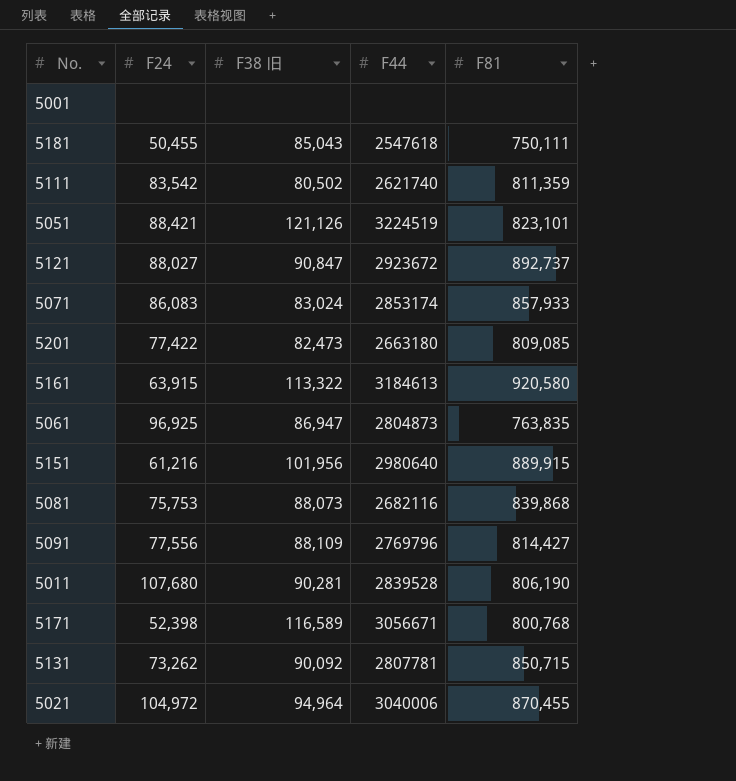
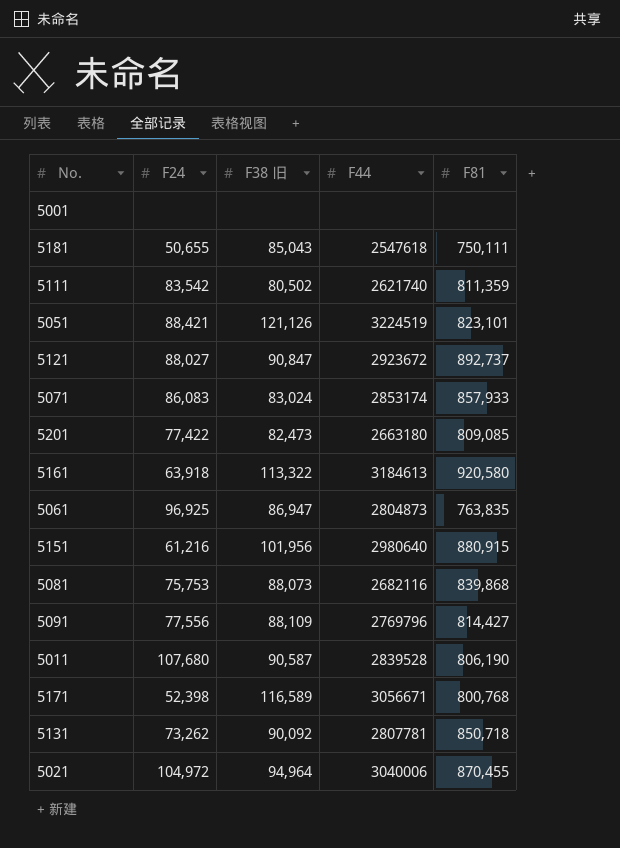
5181 | F24: 50,455 -> 50,655
5161 | F24: 63,915 -> 63,918
5151 | F81: 889,915 -> 880,915
5011 | F38 旧: 90,281 -> 90,587
5131 | F81: 850,715 -> 850,718

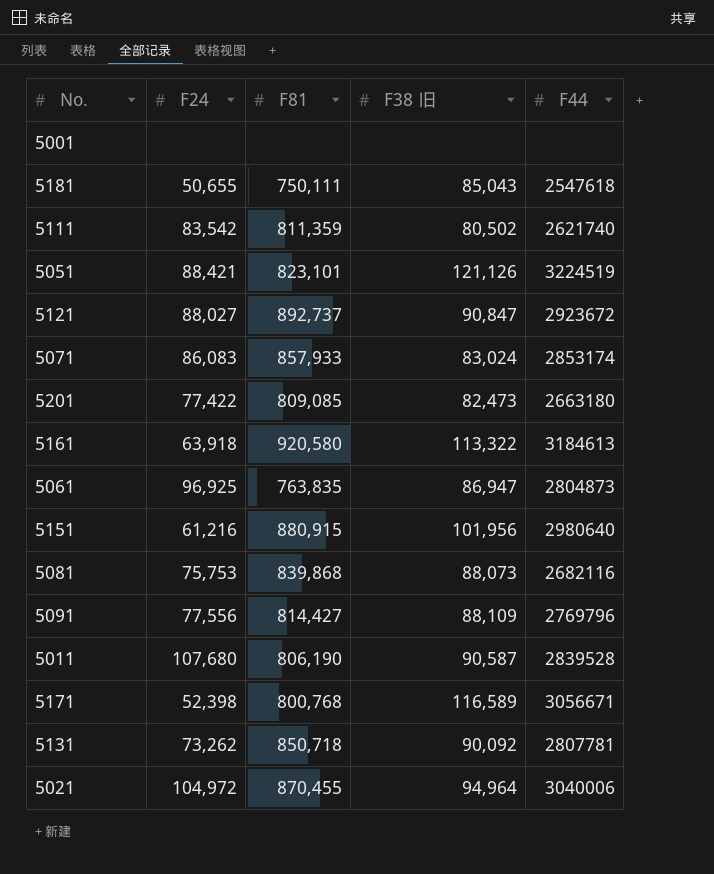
column F81 | position: 5 -> 3

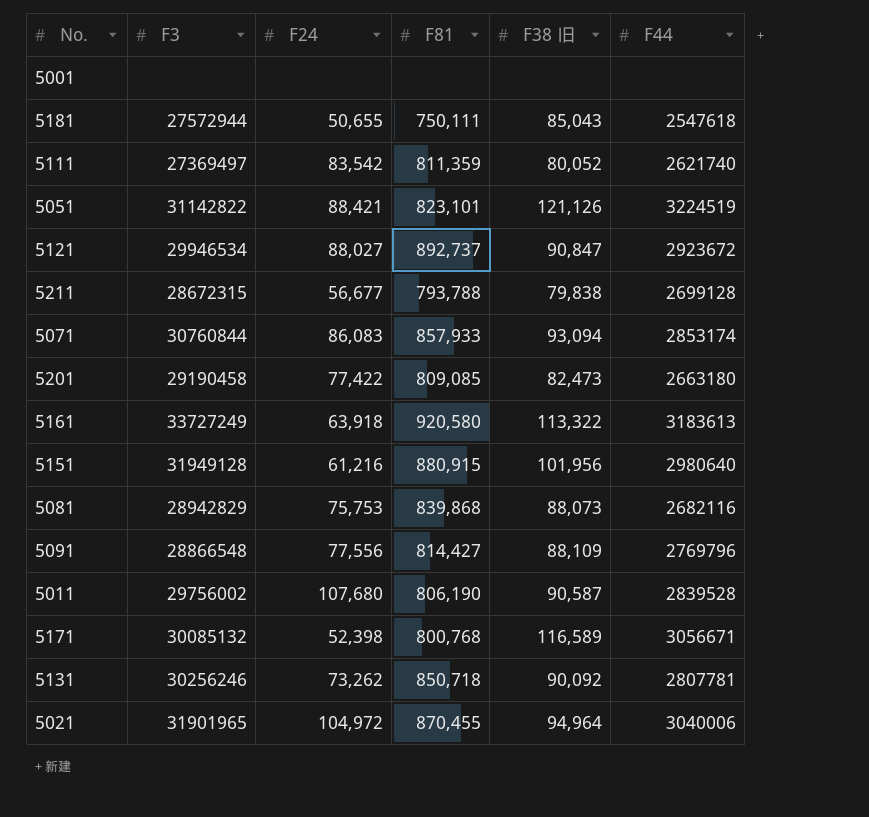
column F3 | position: none -> 2
row 5061: 96,925 | 763,835 | 86,947 | 2804873 -> none
5111 | F38 旧: 80,502 -> 80,052
row 5211: none -> 28672315 | 56,677 | 793,788 | 79,838 | 2699128
5071 | F38 旧: 83,024 -> 93,094
5161 | F44: 3184613 -> 3183613

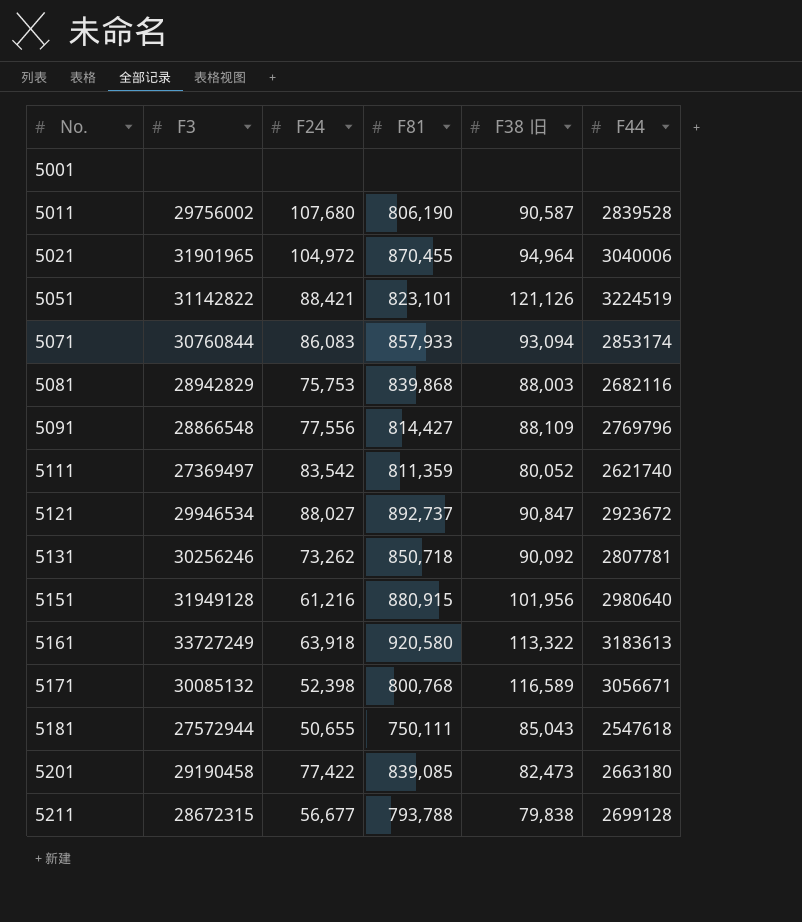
row order: none -> No. ascending
5081 | F38 旧: 88,073 -> 88,003
5201 | F81: 809,085 -> 839,085

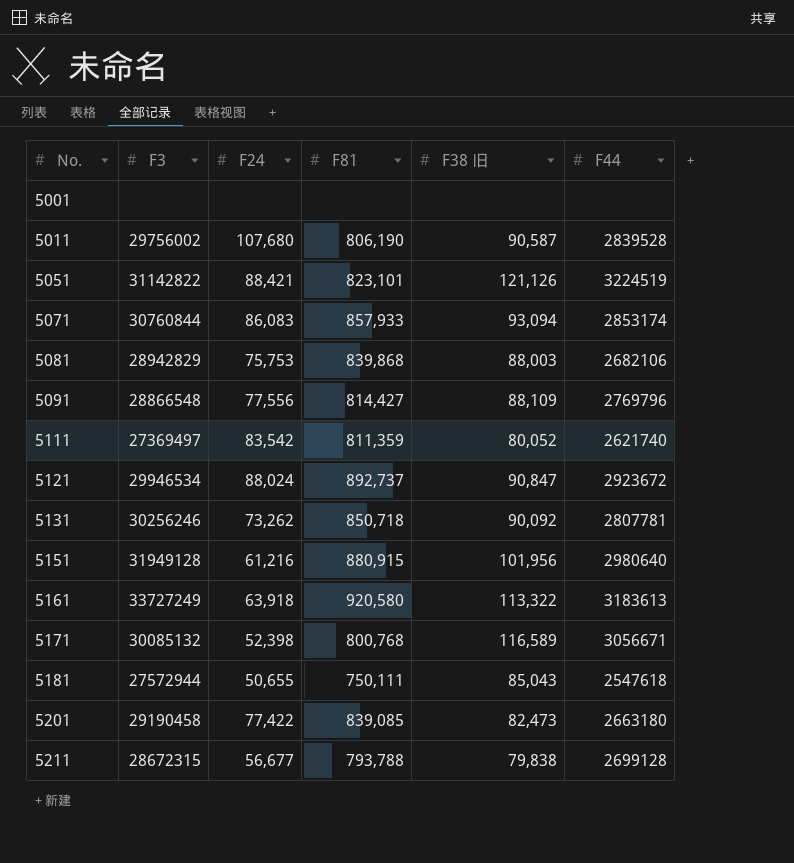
row 5021: 31901965 | 104,972 | 870,455 | 94,964 | 3040006 -> none
5081 | F44: 2682116 -> 2682106
5121 | F24: 88,027 -> 88,024

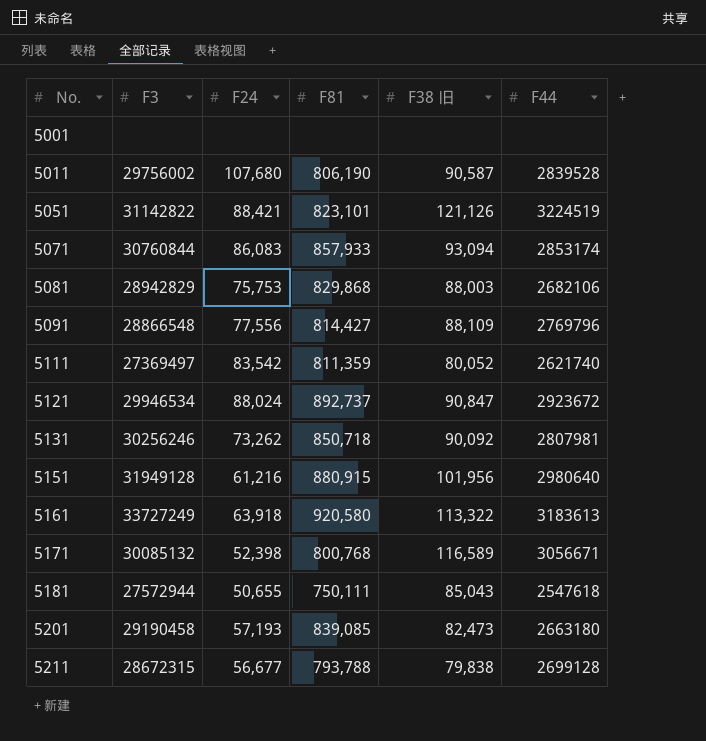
5081 | F81: 839,868 -> 829,868
5131 | F44: 2807781 -> 2807981
5201 | F24: 77,422 -> 57,193

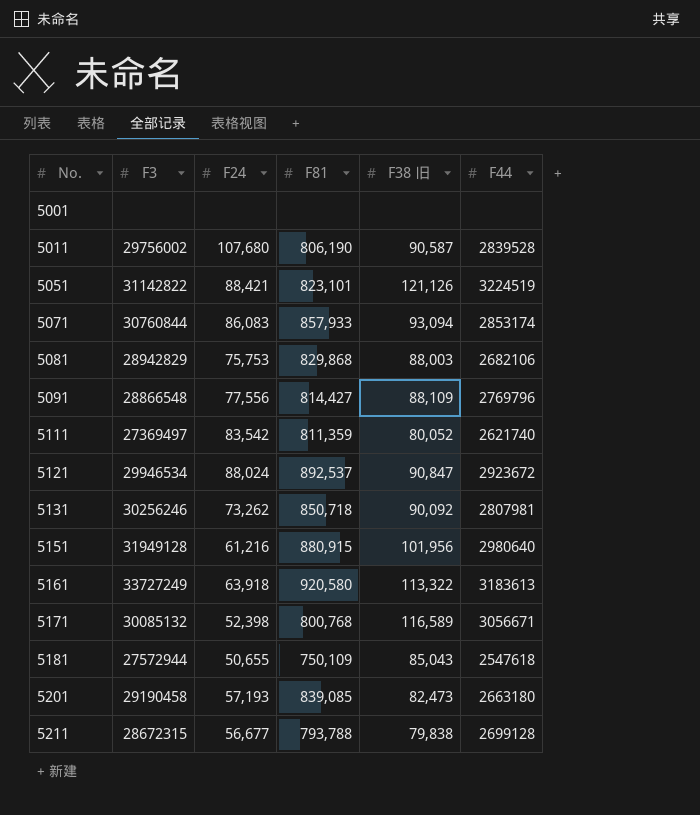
5121 | F81: 892,737 -> 892,537
5181 | F81: 750,111 -> 750,109

